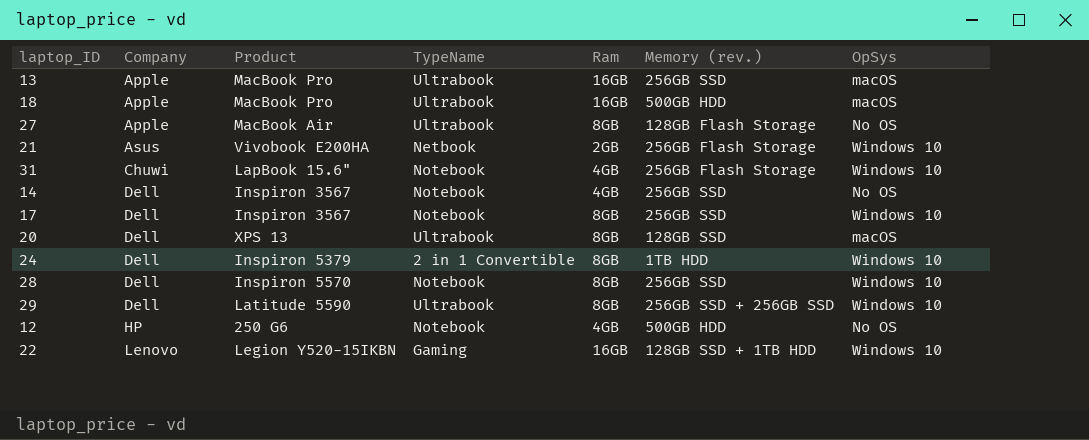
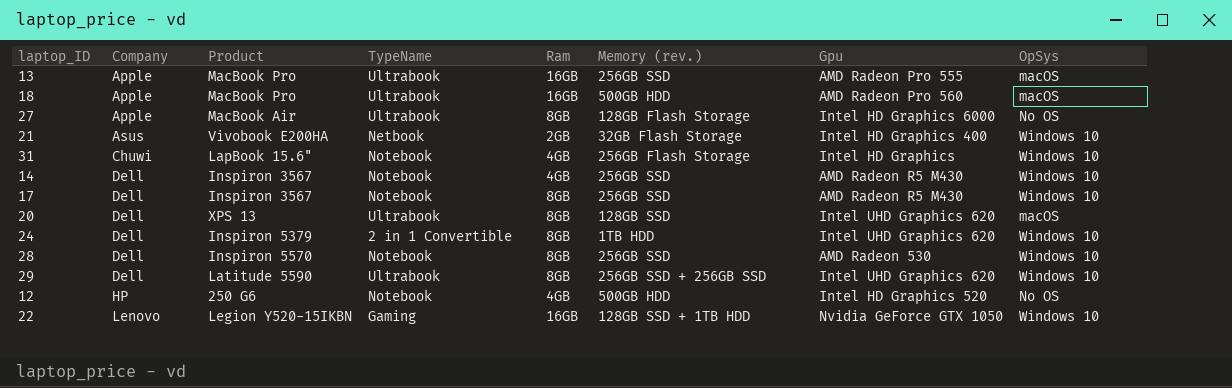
column Gpu | position: none -> 7
21 | Memory (rev.): 256GB Flash Storage -> 32GB Flash Storage
14 | OpSys: No OS -> Windows 10

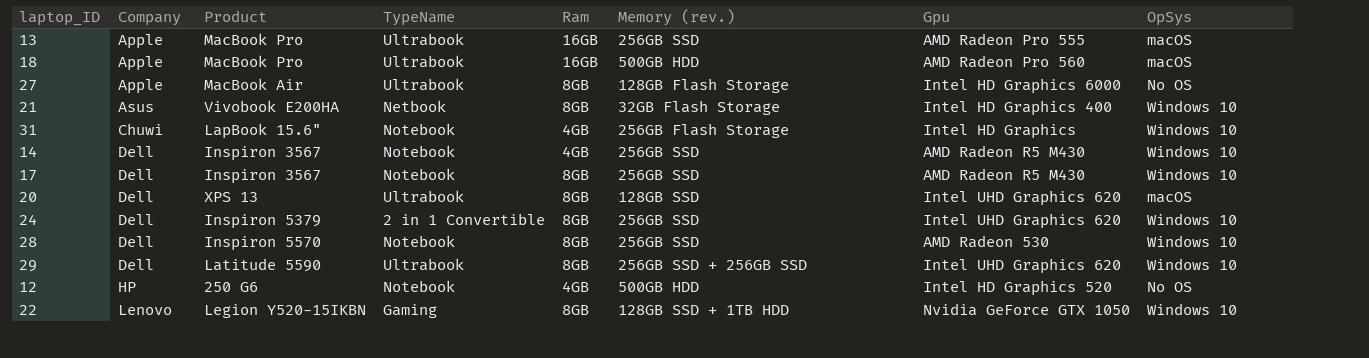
21 | Ram: 2GB -> 8GB
24 | Memory (rev.): 1TB HDD -> 256GB SSD
22 | Ram: 16GB -> 8GB

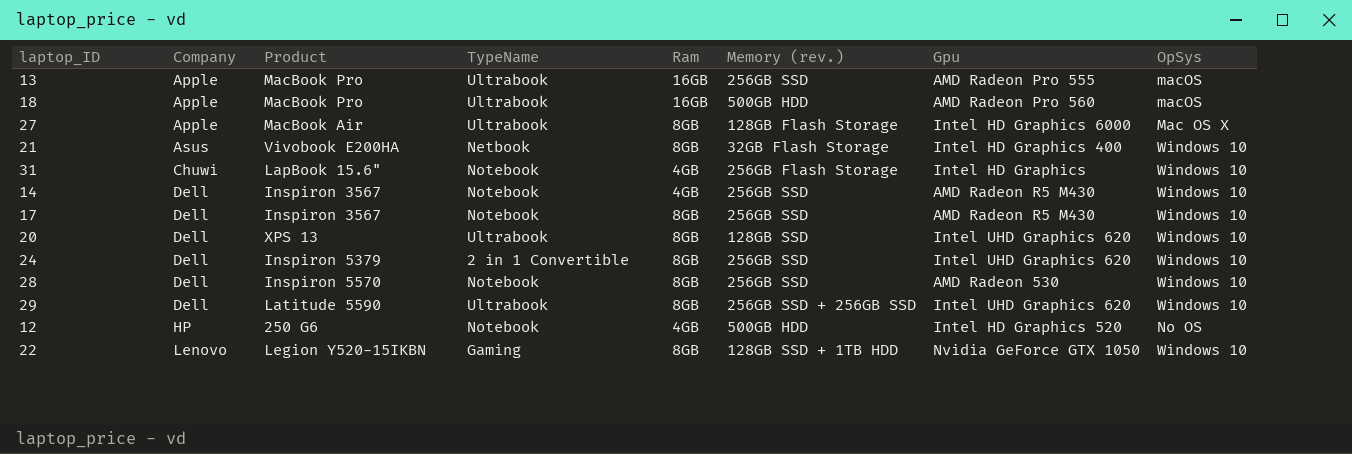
27 | OpSys: No OS -> Mac OS X
20 | OpSys: macOS -> Windows 10

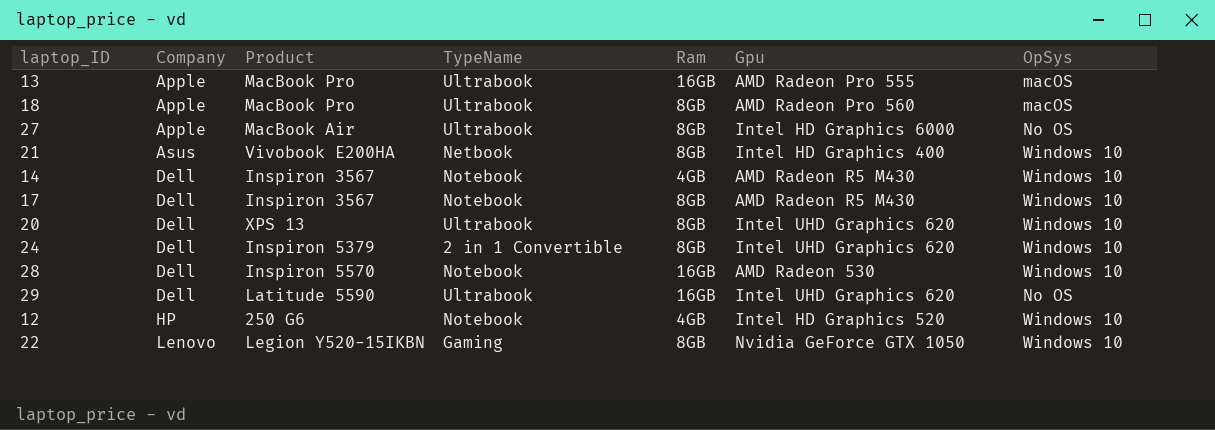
column Memory (rev.) | position: 6 -> none
row 31: Chuwi | LapBook 15.6" | Notebook | 4GB | 256GB Flash Storage | Intel HD Graphics | Windows 10 -> none
18 | Ram: 16GB -> 8GB
27 | OpSys: Mac OS X -> No OS
28 | Ram: 8GB -> 16GB
29 | Ram: 8GB -> 16GB
29 | OpSys: Windows 10 -> No OS
12 | OpSys: No OS -> Windows 10

